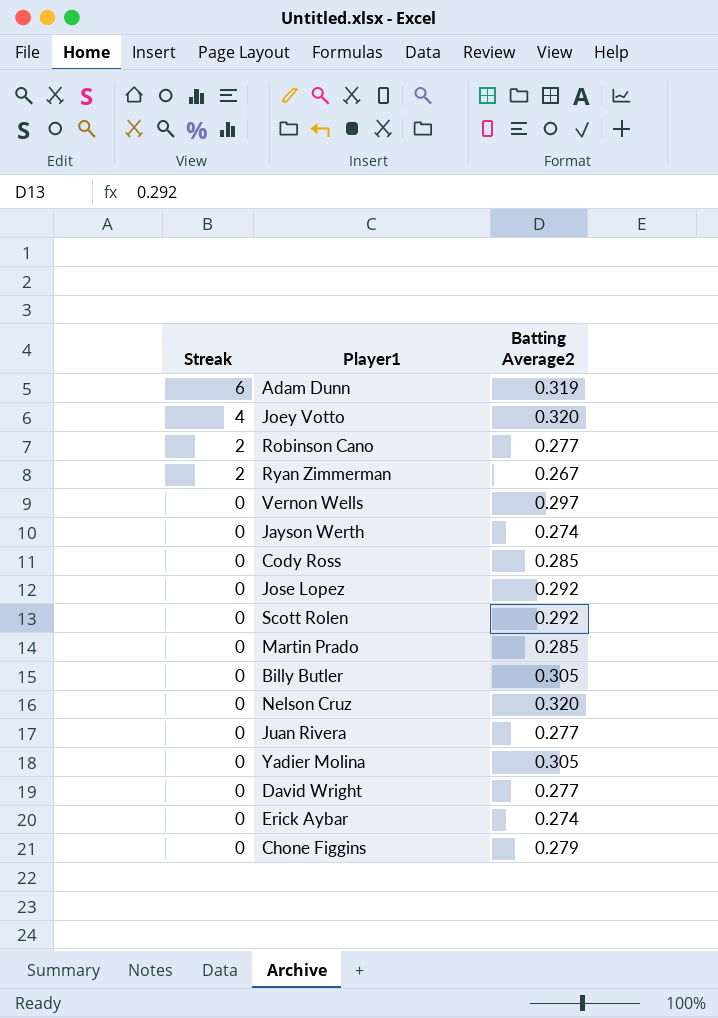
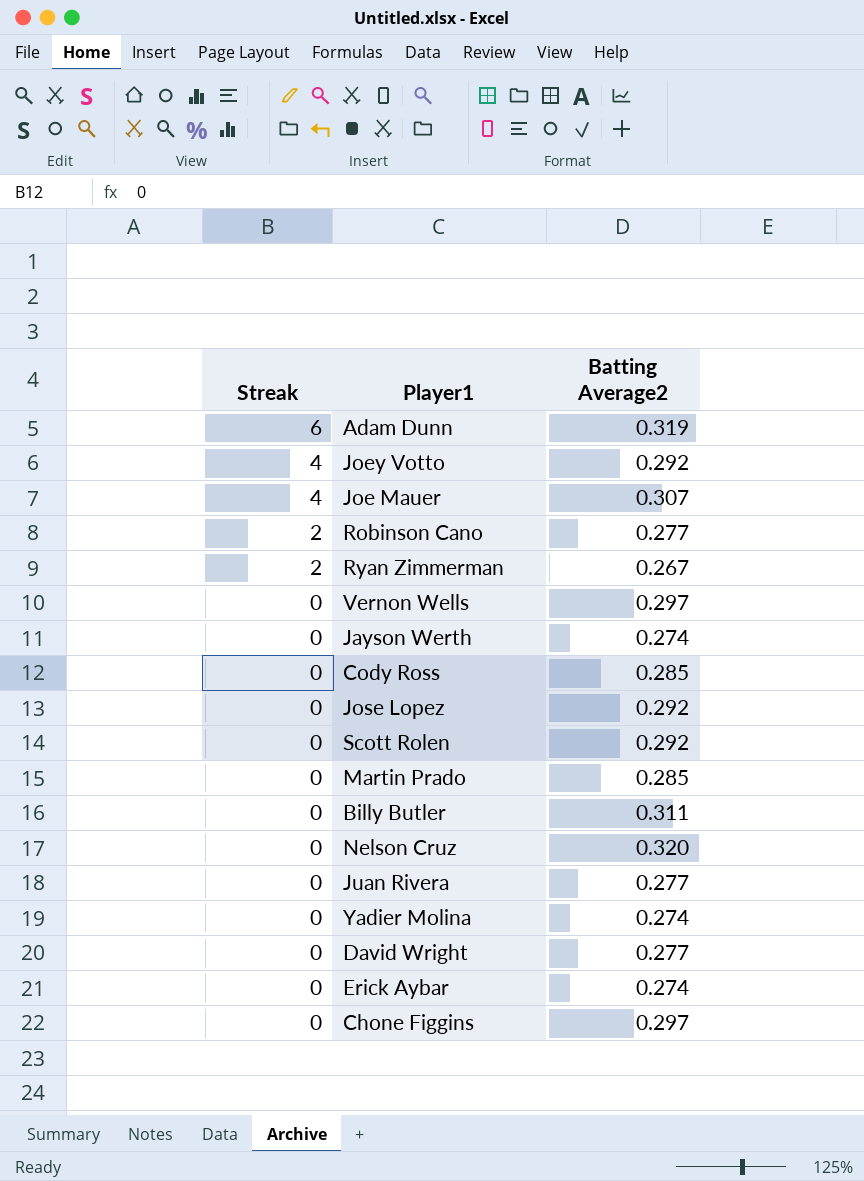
Joey Votto | Batting Average2: 0.320 -> 0.292
row Joe Mauer: none -> 4 | 0.307
Billy Butler | Batting Average2: 0.305 -> 0.311
Yadier Molina | Batting Average2: 0.305 -> 0.274
Chone Figgins | Batting Average2: 0.279 -> 0.297

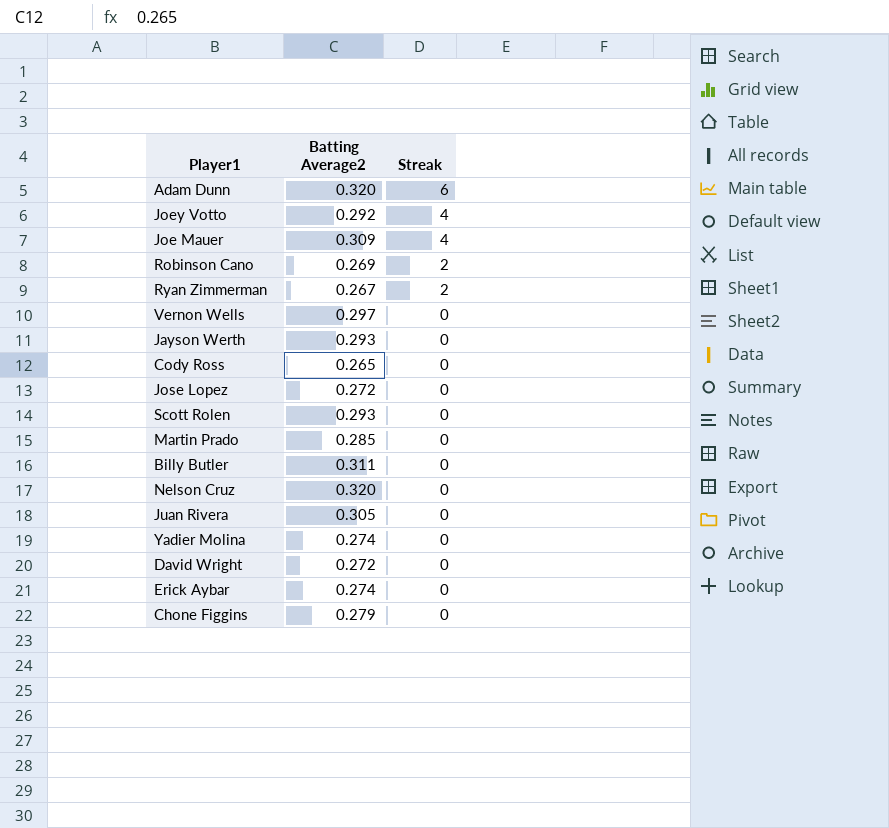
column Streak | position: 1 -> 3
Adam Dunn | Batting Average2: 0.319 -> 0.320
Joe Mauer | Batting Average2: 0.307 -> 0.309
Robinson Cano | Batting Average2: 0.277 -> 0.269
Jayson Werth | Batting Average2: 0.274 -> 0.293
Cody Ross | Batting Average2: 0.285 -> 0.265
Jose Lopez | Batting Average2: 0.292 -> 0.272
Scott Rolen | Batting Average2: 0.292 -> 0.293
Juan Rivera | Batting Average2: 0.277 -> 0.305
David Wright | Batting Average2: 0.277 -> 0.272
Chone Figgins | Batting Average2: 0.297 -> 0.279

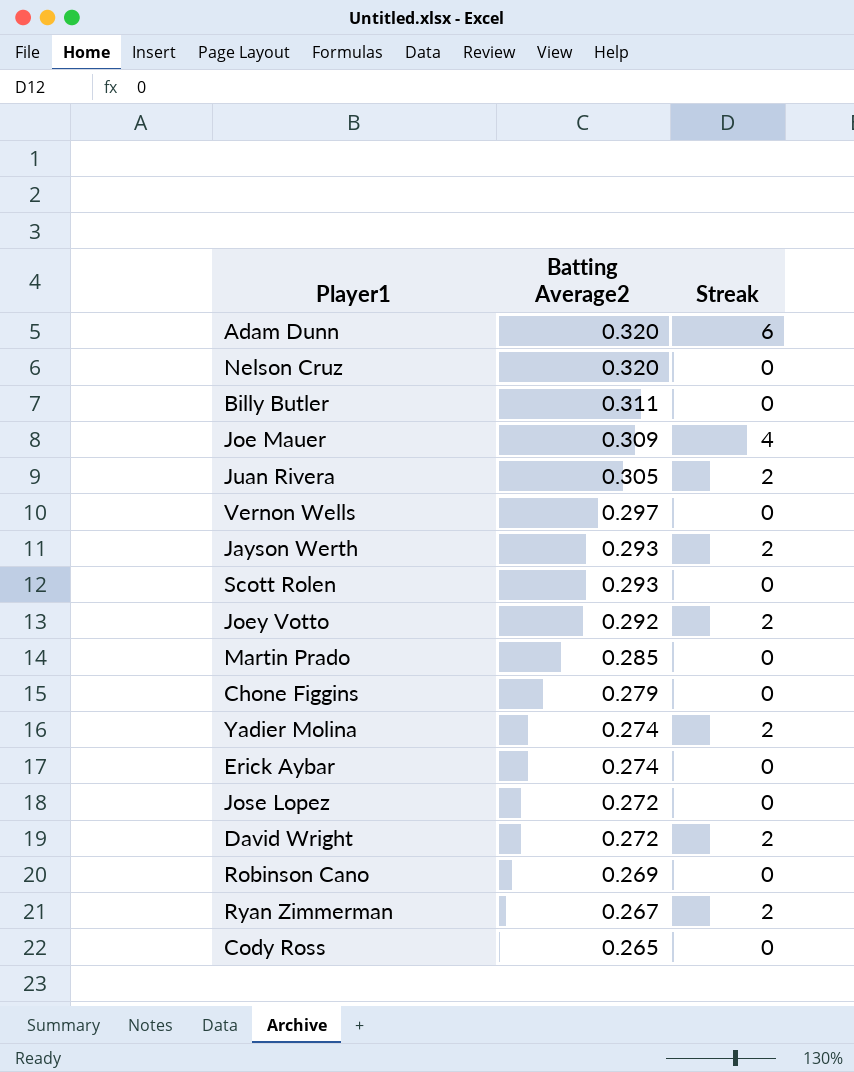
row order: Streak descending -> Batting Average2 descending
Juan Rivera | Streak: 0 -> 2
Jayson Werth | Streak: 0 -> 2
Joey Votto | Streak: 4 -> 2
Yadier Molina | Streak: 0 -> 2
David Wright | Streak: 0 -> 2
Robinson Cano | Streak: 2 -> 0

